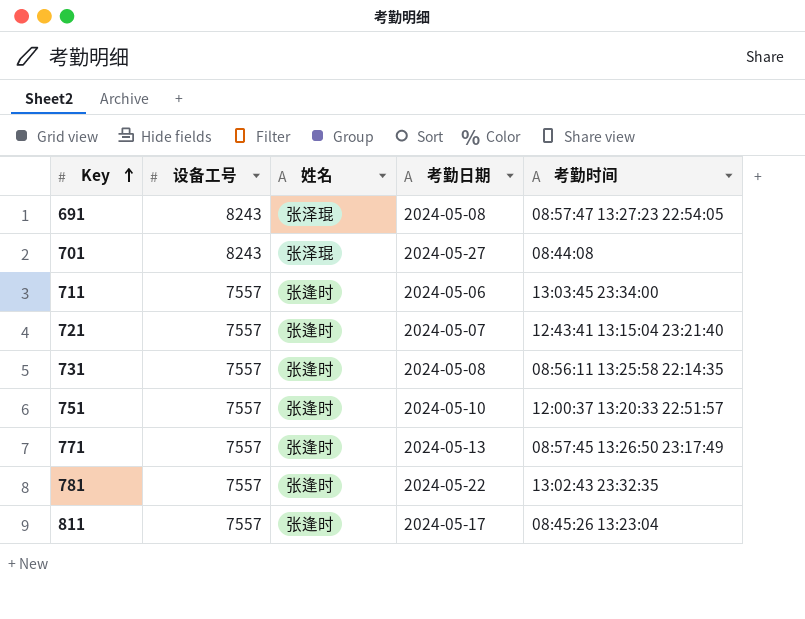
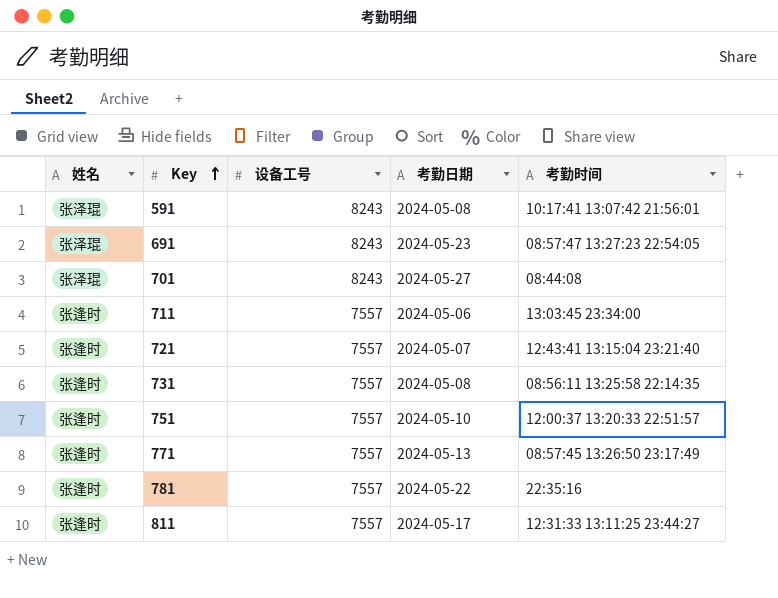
column 姓名 | position: 3 -> 1
row 591: none -> 张泽琨 | 8243 | 2024-05-08 | 10:17:41 13:07:42 21:56:01
691 | 考勤日期: 2024-05-08 -> 2024-05-23
781 | 考勤时间: 13:02:43 23:32:35 -> 22:35:16
811 | 考勤时间: 08:45:26 13:23:04 -> 12:31:33 13:11:25 23:44:27

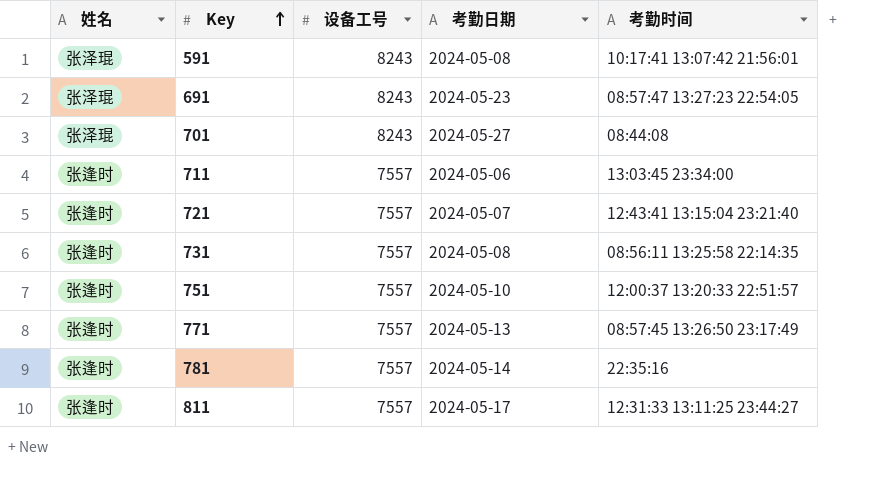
781 | 考勤日期: 2024-05-22 -> 2024-05-14

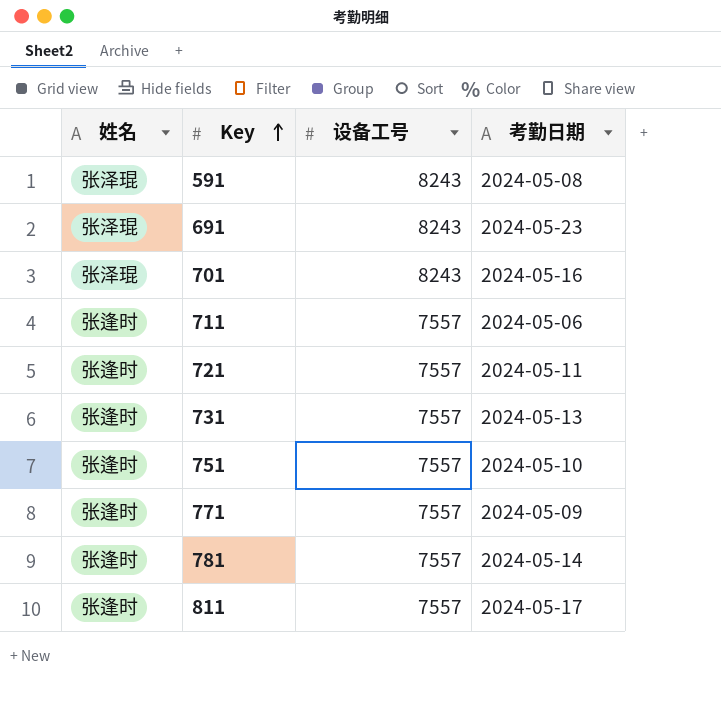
column 考勤时间 | position: 5 -> none
701 | 考勤日期: 2024-05-27 -> 2024-05-16
721 | 考勤日期: 2024-05-07 -> 2024-05-11
731 | 考勤日期: 2024-05-08 -> 2024-05-13
771 | 考勤日期: 2024-05-13 -> 2024-05-09

